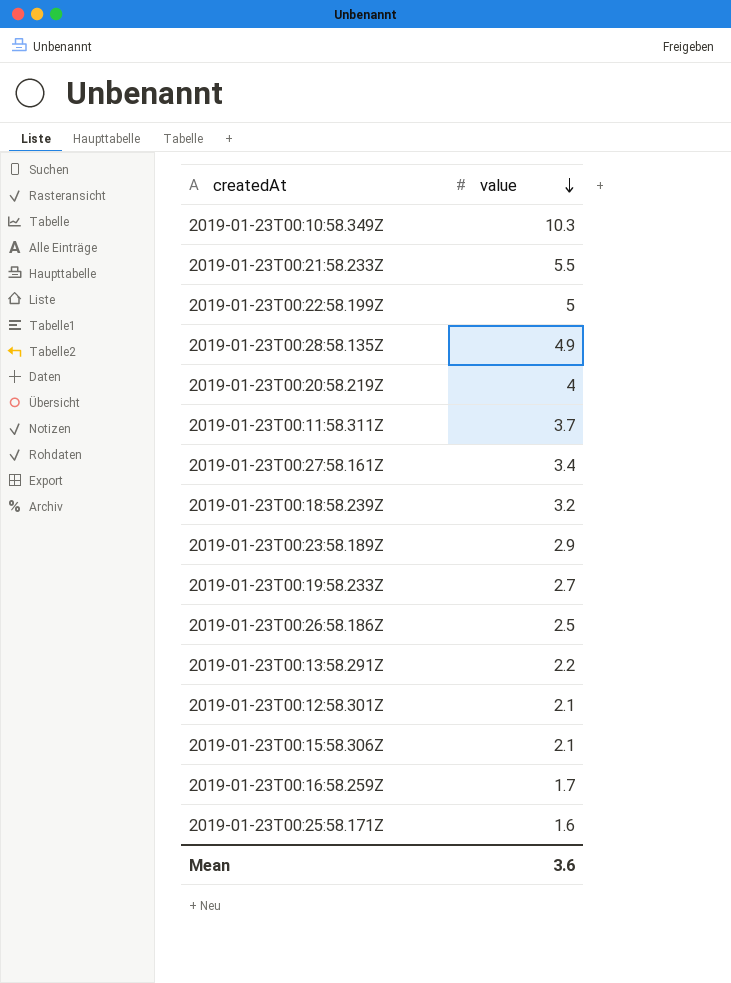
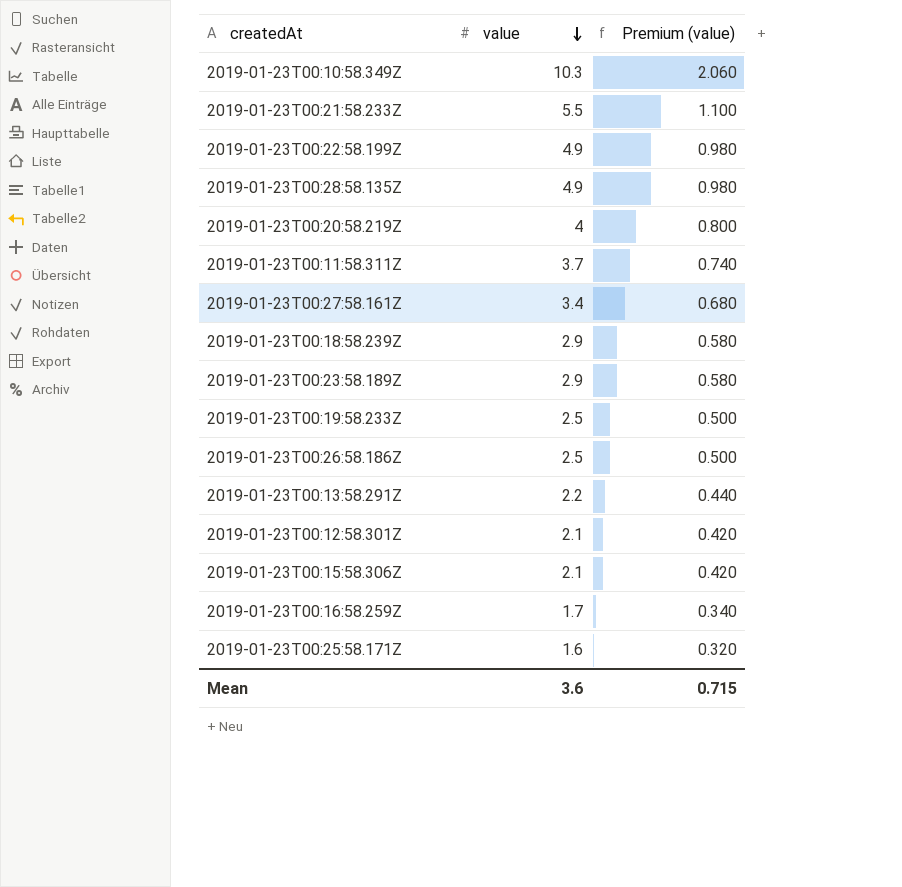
column Premium (value) | formula: none -> [value] * 0.2
2019-01-23T00:22:58.199Z | value: 5 -> 4.9
2019-01-23T00:18:58.239Z | value: 3.2 -> 2.9
2019-01-23T00:19:58.233Z | value: 2.7 -> 2.5

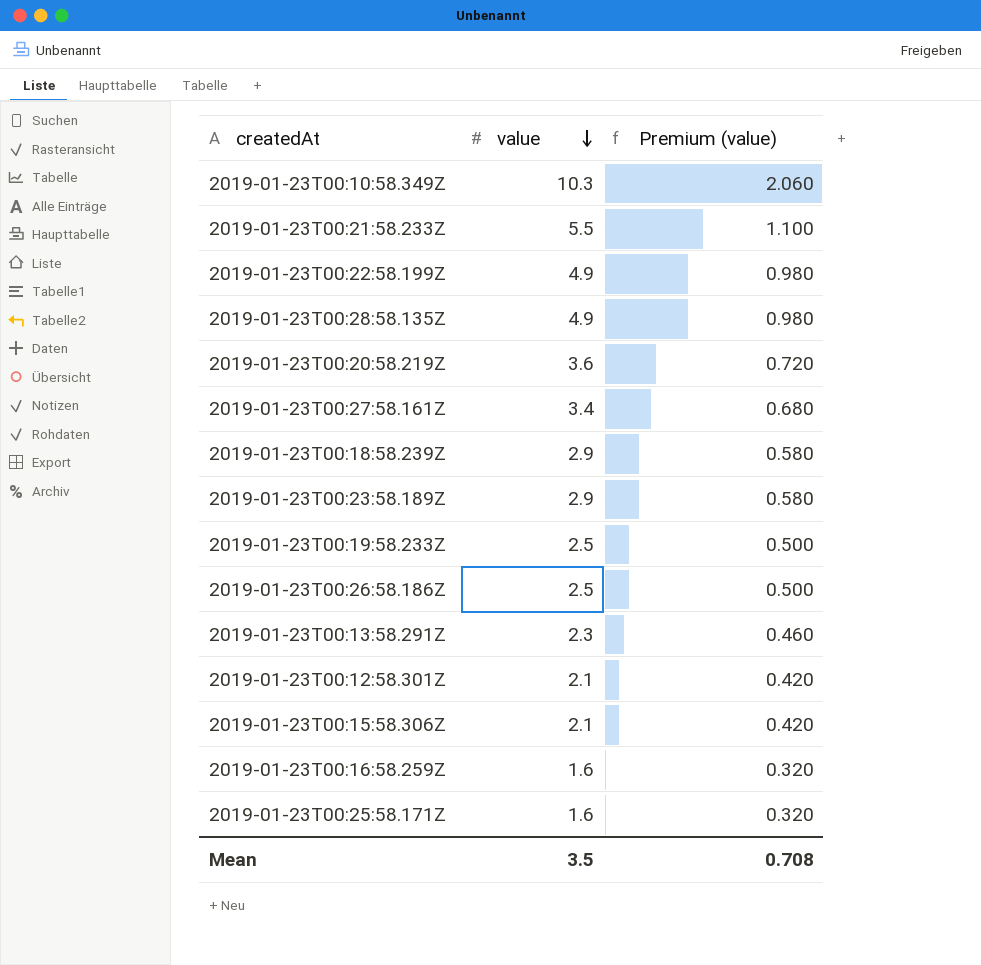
row 2019-01-23T00:11:58.311Z: 3.7 | 0.740 -> none
2019-01-23T00:20:58.219Z | value: 4 -> 3.6
2019-01-23T00:20:58.219Z | Premium (value): 0.800 -> 0.720
2019-01-23T00:13:58.291Z | value: 2.2 -> 2.3
2019-01-23T00:13:58.291Z | Premium (value): 0.440 -> 0.460
2019-01-23T00:16:58.259Z | value: 1.7 -> 1.6
2019-01-23T00:16:58.259Z | Premium (value): 0.340 -> 0.320
Mean | value: 3.6 -> 3.5
Mean | Premium (value): 0.715 -> 0.708

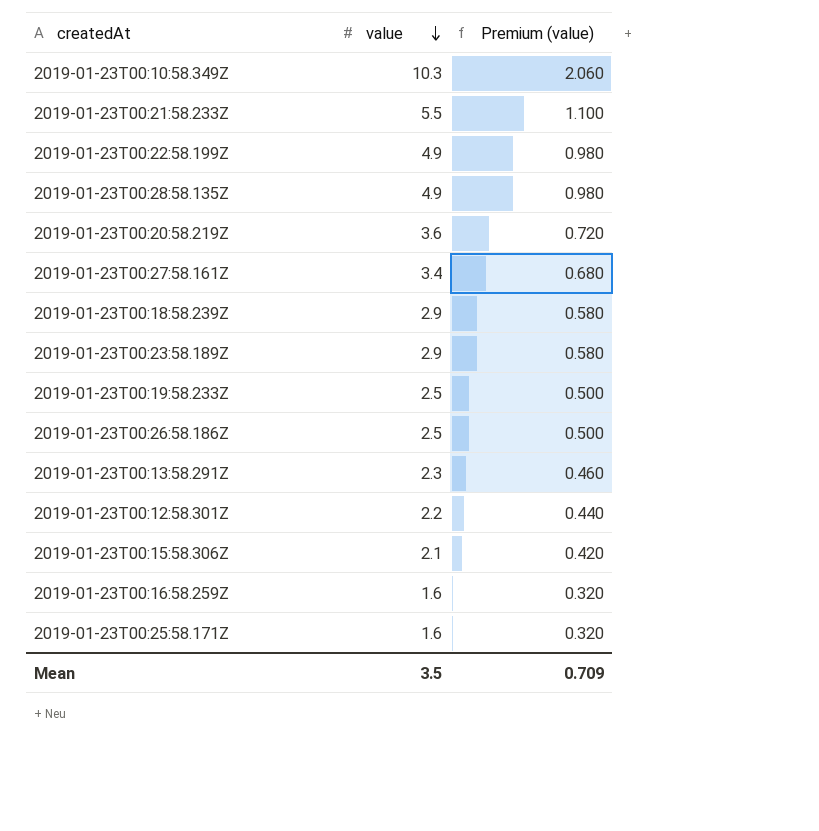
2019-01-23T00:12:58.301Z | value: 2.1 -> 2.2
2019-01-23T00:12:58.301Z | Premium (value): 0.420 -> 0.440
Mean | Premium (value): 0.708 -> 0.709

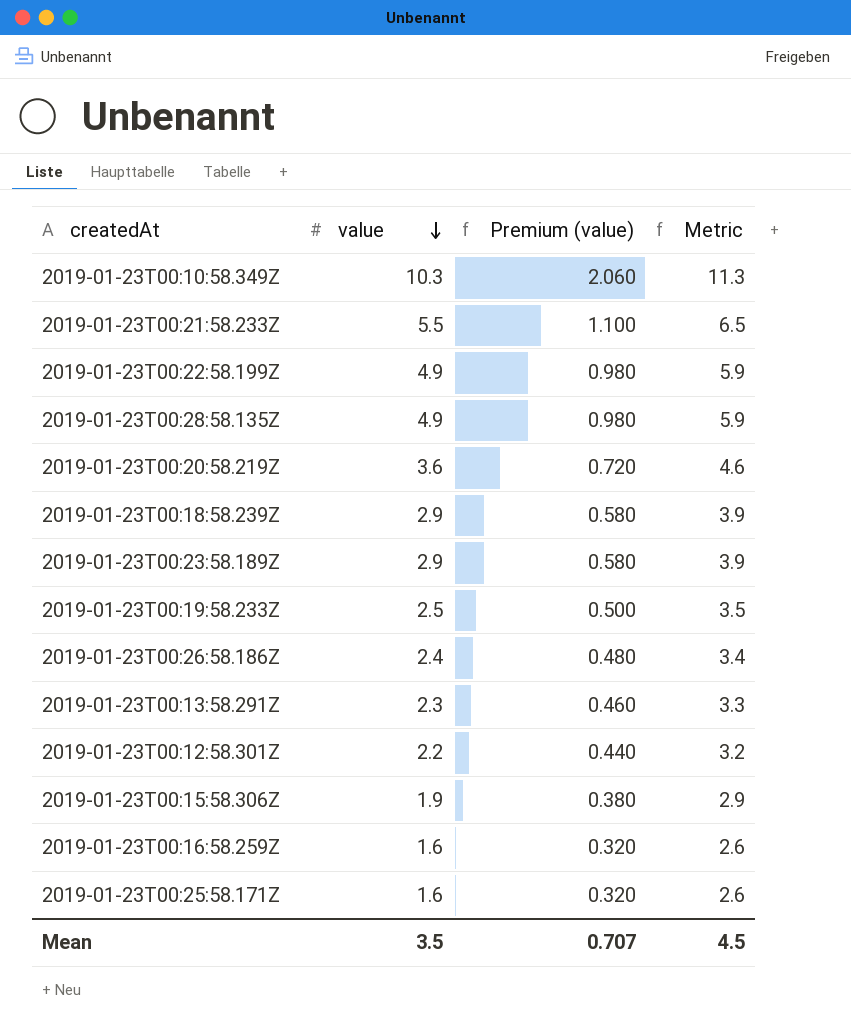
column Metric | formula: none -> [value] + 1
row 2019-01-23T00:27:58.161Z: 3.4 | 0.680 -> none
2019-01-23T00:26:58.186Z | value: 2.5 -> 2.4
2019-01-23T00:26:58.186Z | Premium (value): 0.500 -> 0.480
2019-01-23T00:15:58.306Z | value: 2.1 -> 1.9
2019-01-23T00:15:58.306Z | Premium (value): 0.420 -> 0.380
Mean | Premium (value): 0.709 -> 0.707

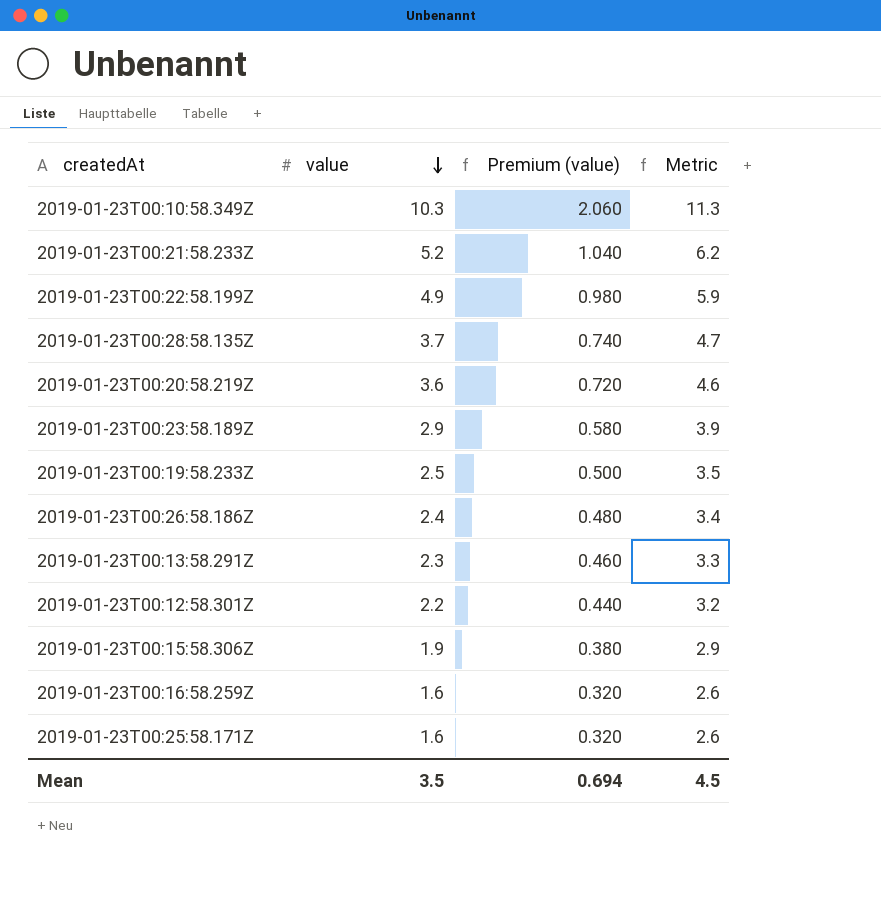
row 2019-01-23T00:18:58.239Z: 2.9 | 0.580 | 3.9 -> none
2019-01-23T00:21:58.233Z | value: 5.5 -> 5.2
2019-01-23T00:21:58.233Z | Premium (value): 1.100 -> 1.040
2019-01-23T00:21:58.233Z | Metric: 6.5 -> 6.2
2019-01-23T00:28:58.135Z | value: 4.9 -> 3.7
2019-01-23T00:28:58.135Z | Premium (value): 0.980 -> 0.740
2019-01-23T00:28:58.135Z | Metric: 5.9 -> 4.7
Mean | Premium (value): 0.707 -> 0.694

